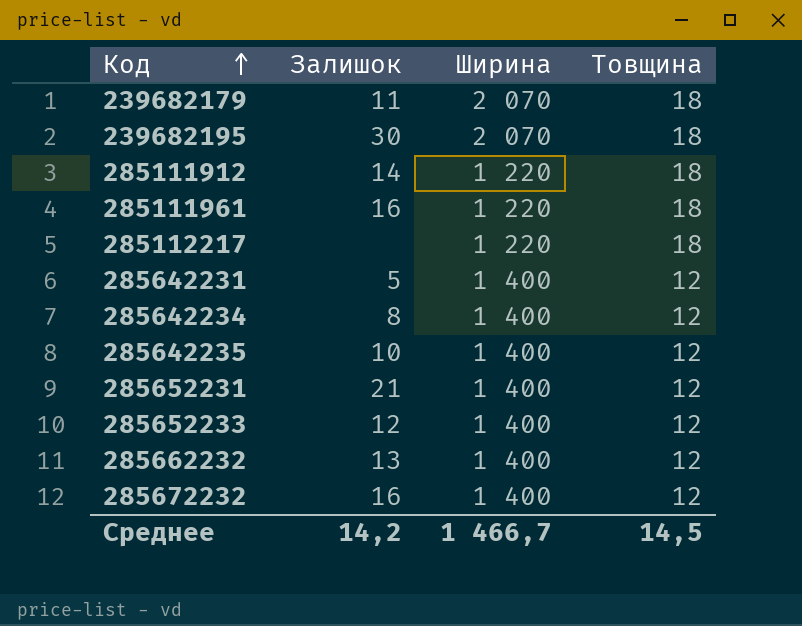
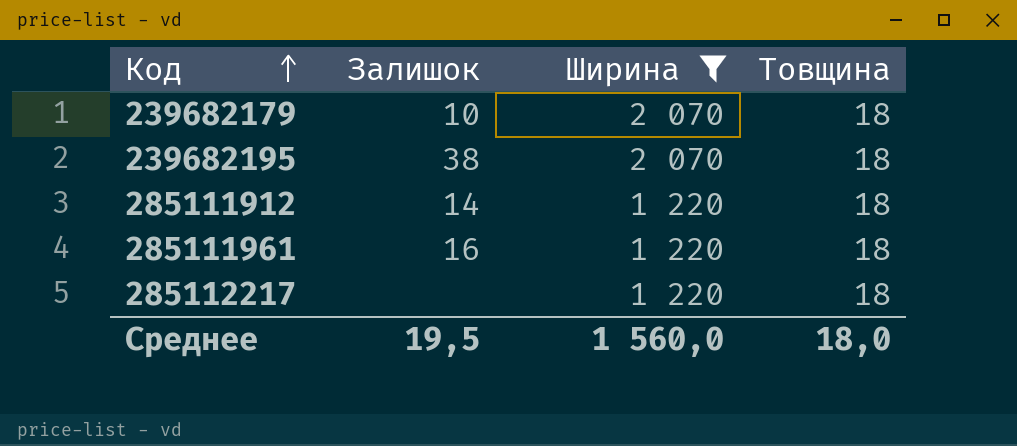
filter: none -> Ширина != 1 400
239682179 | Залишок: 11 -> 10
239682195 | Залишок: 30 -> 38
Среднее | Залишок: 14,2 -> 19,5
Среднее | Ширина: 1 466,7 -> 1 560,0
Среднее | Товщина: 14,5 -> 18,0

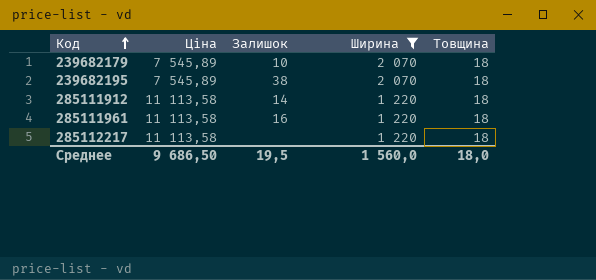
column Ціна | position: none -> 2

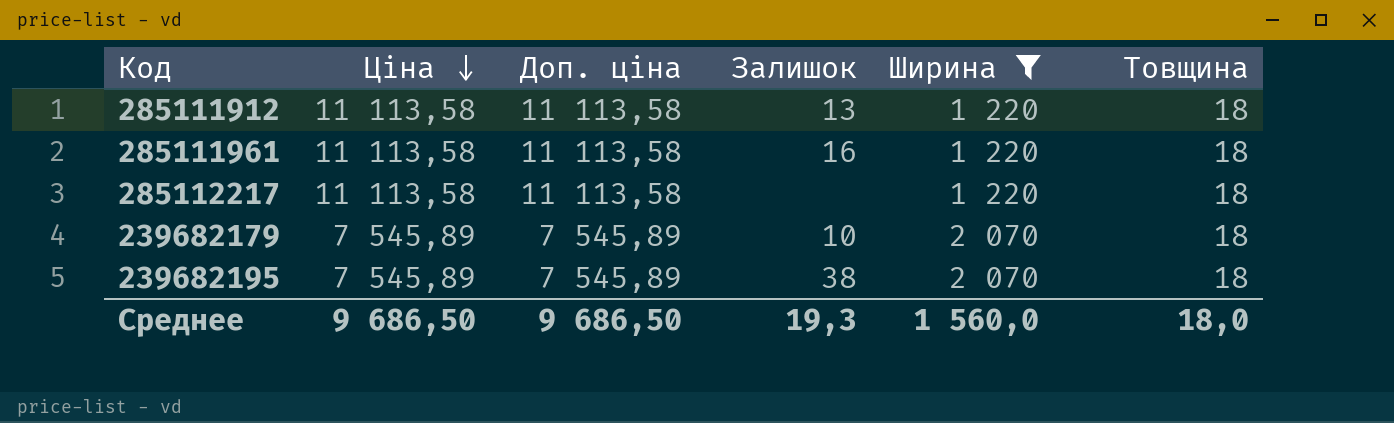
row order: Код ascending -> Ціна descending
column Доп. ціна | position: none -> 3
285111912 | Залишок: 14 -> 13
Среднее | Залишок: 19,5 -> 19,3

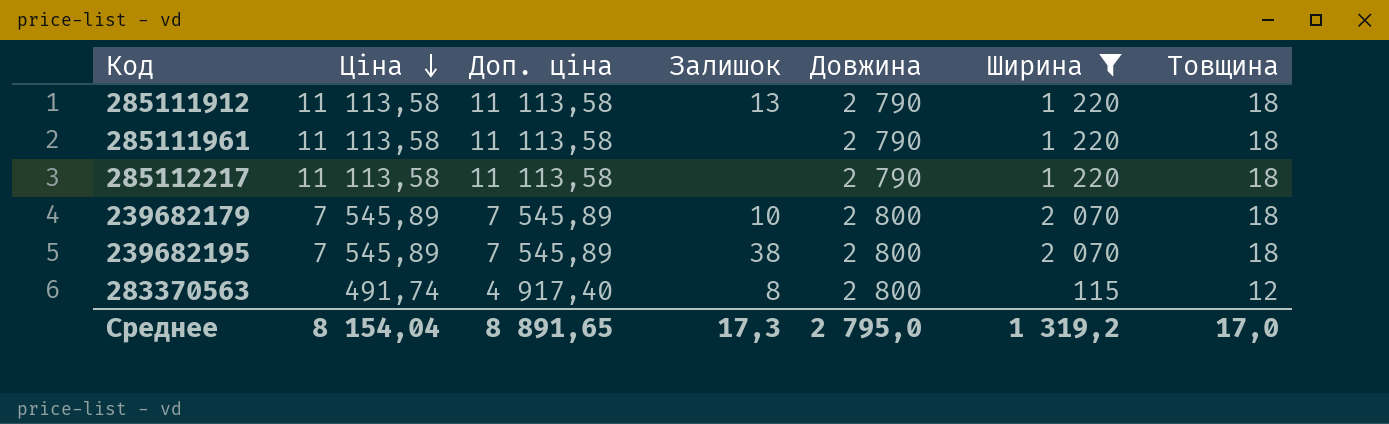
column Довжина | position: none -> 5
285111961 | Залишок: 16 -> none
row 283370563: none -> 491,74 | 4 917,40 | 8 | 2 800 | 115 | 12
Среднее | Ціна: 9 686,50 -> 8 154,04
Среднее | Доп. ціна: 9 686,50 -> 8 891,65
Среднее | Залишок: 19,3 -> 17,3
Среднее | Ширина: 1 560,0 -> 1 319,2
Среднее | Товщина: 18,0 -> 17,0

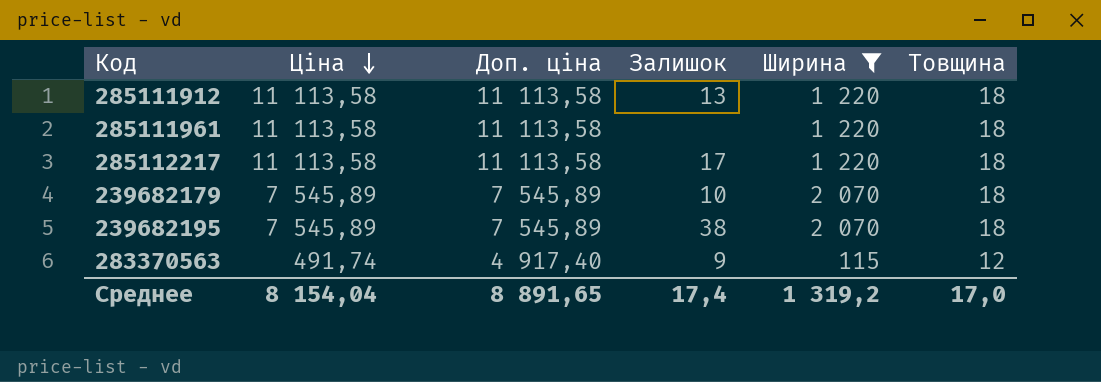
column Довжина | position: 5 -> none
285112217 | Залишок: none -> 17
283370563 | Залишок: 8 -> 9
Среднее | Залишок: 17,3 -> 17,4

